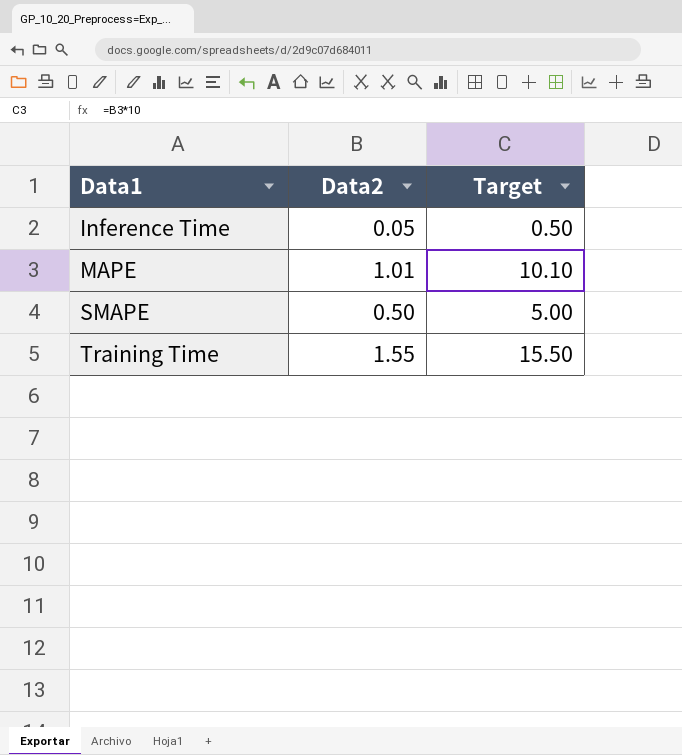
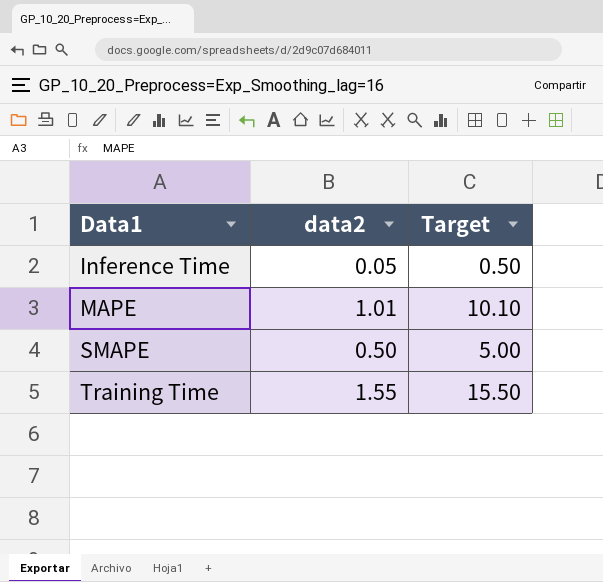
column name: Data2 -> data2

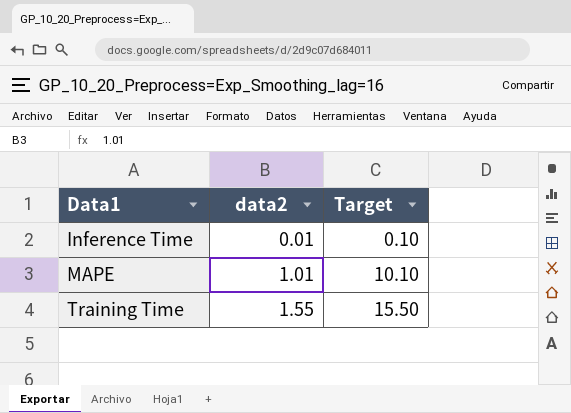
row SMAPE: 0.50 | 5.00 -> none
Inference Time | data2: 0.05 -> 0.01
Inference Time | Target: 0.50 -> 0.10

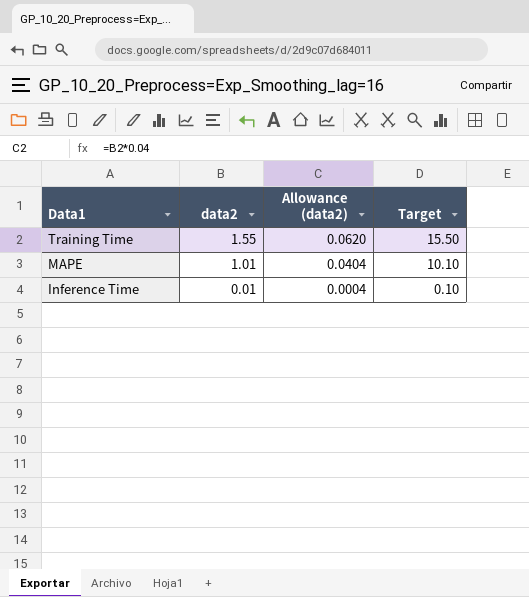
row order: Data1 ascending -> Data1 descending
column Allowance (data2) | formula: none -> [data2] * 0.04

